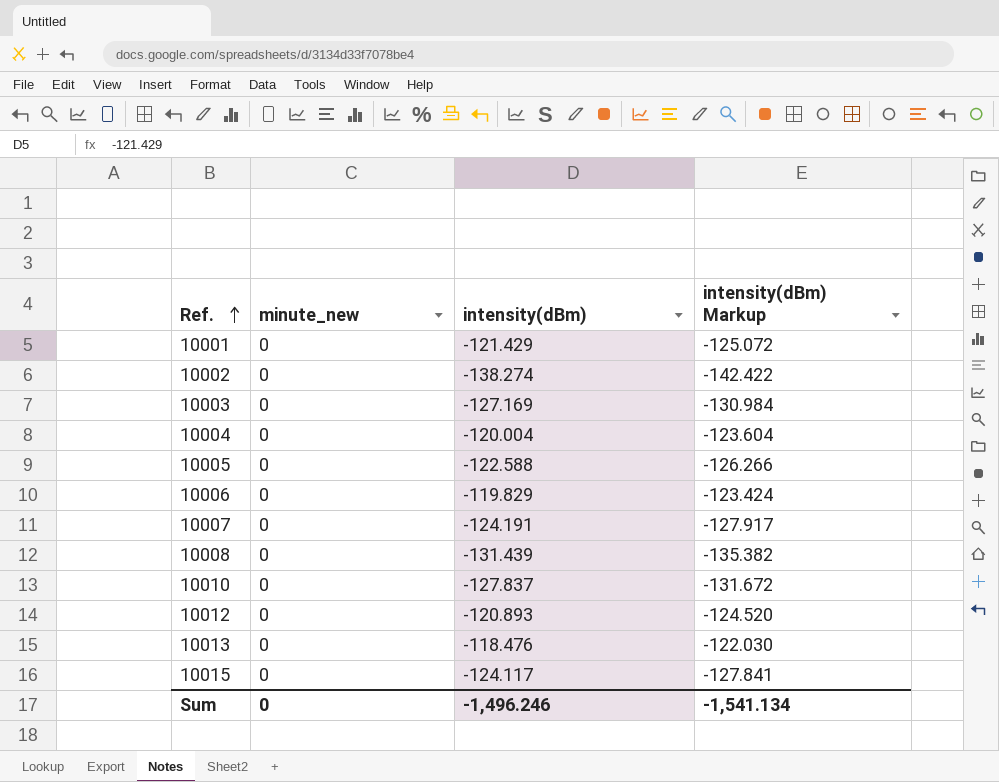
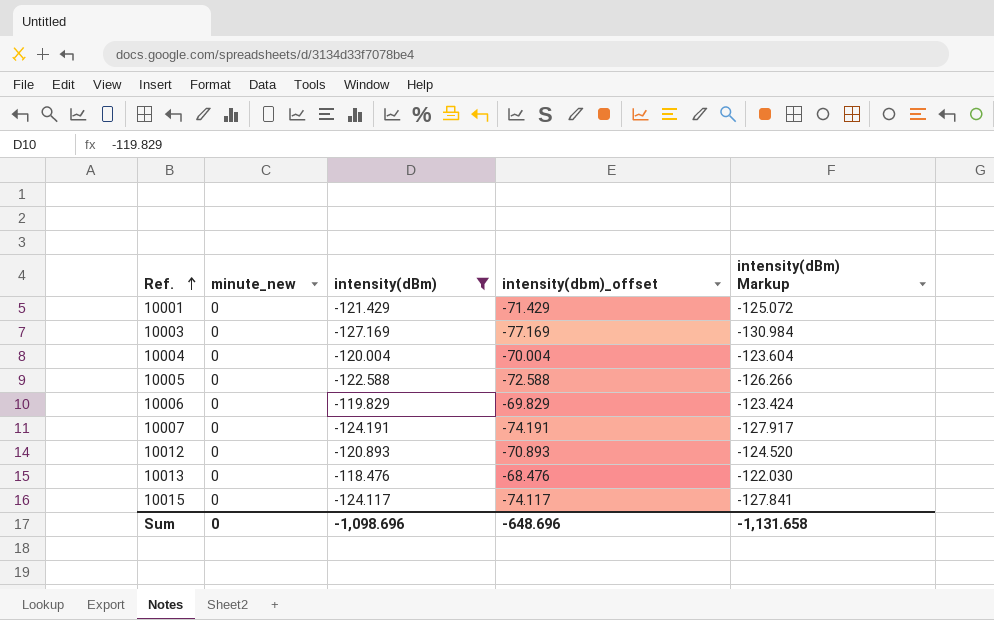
filter: none -> intensity(dBm) >= -127.169
column intensity(dbm)_offset | formula: none -> [intensity(dBm)] + 50
Sum | intensity(dBm): -1,496.246 -> -1,098.696
Sum | intensity(dBm) Markup: -1,541.134 -> -1,131.658

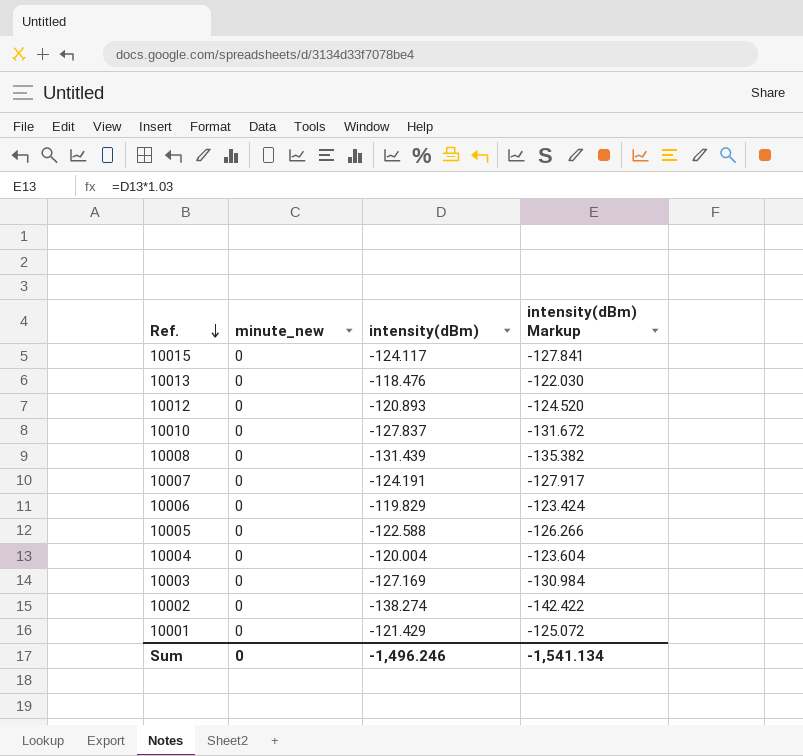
filter: intensity(dBm) >= -127.169 -> none
row order: Ref. ascending -> Ref. descending
column intensity(dbm)_offset | formula: [intensity(dBm)] + 50 -> none
Sum | intensity(dBm): -1,098.696 -> -1,496.246
Sum | intensity(dBm) Markup: -1,131.658 -> -1,541.134

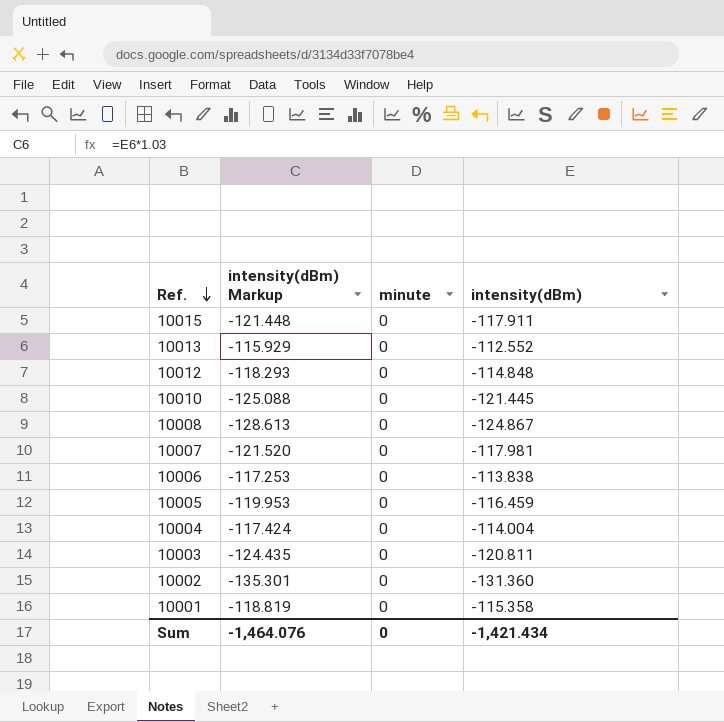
column intensity(dBm) Markup | position: 4 -> 2
column name: minute_new -> minute
10015 | intensity(dBm) Markup: -127.841 -> -121.448
10015 | intensity(dBm): -124.117 -> -117.911
10013 | intensity(dBm) Markup: -122.030 -> -115.929
10013 | intensity(dBm): -118.476 -> -112.552
10012 | intensity(dBm) Markup: -124.520 -> -118.293
10012 | intensity(dBm): -120.893 -> -114.848
10010 | intensity(dBm) Markup: -131.672 -> -125.088
10010 | intensity(dBm): -127.837 -> -121.445
10008 | intensity(dBm) Markup: -135.382 -> -128.613
10008 | intensity(dBm): -131.439 -> -124.867
10007 | intensity(dBm) Markup: -127.917 -> -121.520
10007 | intensity(dBm): -124.191 -> -117.981
10006 | intensity(dBm) Markup: -123.424 -> -117.253
10006 | intensity(dBm): -119.829 -> -113.838
10005 | intensity(dBm) Markup: -126.266 -> -119.953
10005 | intensity(dBm): -122.588 -> -116.459
10004 | intensity(dBm) Markup: -123.604 -> -117.424
10004 | intensity(dBm): -120.004 -> -114.004
10003 | intensity(dBm) Markup: -130.984 -> -124.435
10003 | intensity(dBm): -127.169 -> -120.811
10002 | intensity(dBm) Markup: -142.422 -> -135.301
10002 | intensity(dBm): -138.274 -> -131.360
10001 | intensity(dBm) Markup: -125.072 -> -118.819
10001 | intensity(dBm): -121.429 -> -115.358
Sum | intensity(dBm) Markup: -1,541.134 -> -1,464.076
Sum | intensity(dBm): -1,496.246 -> -1,421.434

